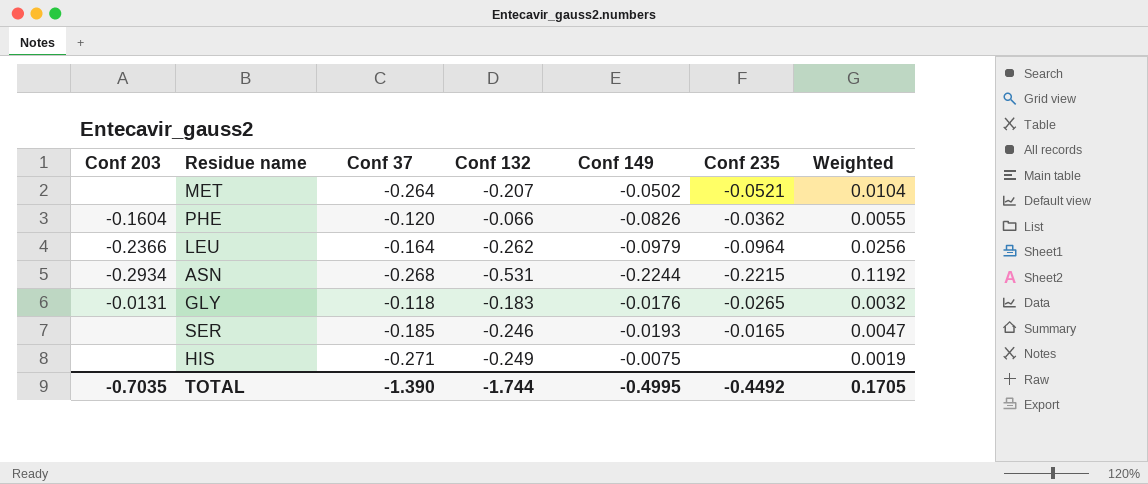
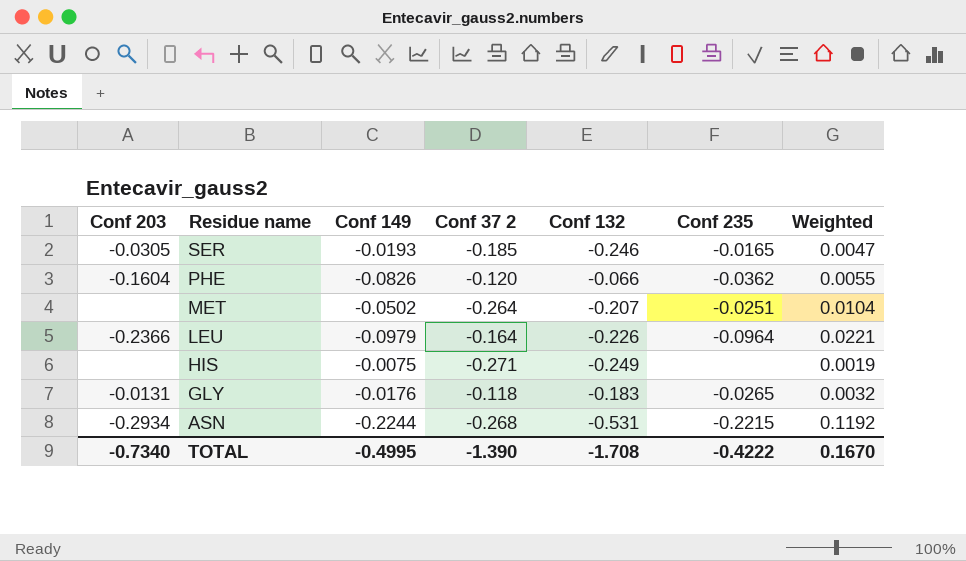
row order: none -> Residue name descending
column Conf 149 | position: 5 -> 3
column name: Conf 37 -> Conf 37 2
SER | Conf 203: none -> -0.0305
MET | Conf 235: -0.0521 -> -0.0251
LEU | Conf 132: -0.262 -> -0.226
LEU | Weighted: 0.0256 -> 0.0221
TOTAL | Conf 203: -0.7035 -> -0.7340
TOTAL | Conf 132: -1.744 -> -1.708
TOTAL | Conf 235: -0.4492 -> -0.4222
TOTAL | Weighted: 0.1705 -> 0.1670

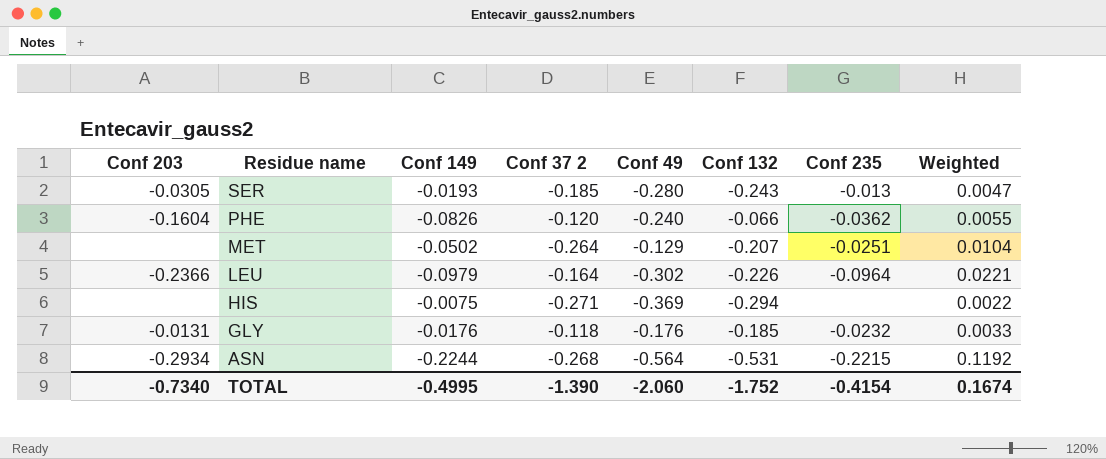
column Conf 49 | position: none -> 5
SER | Conf 132: -0.246 -> -0.243
SER | Conf 235: -0.0165 -> -0.013
HIS | Conf 132: -0.249 -> -0.294
HIS | Weighted: 0.0019 -> 0.0022
GLY | Conf 132: -0.183 -> -0.185
GLY | Conf 235: -0.0265 -> -0.0232
GLY | Weighted: 0.0032 -> 0.0033
TOTAL | Conf 132: -1.708 -> -1.752
TOTAL | Conf 235: -0.4222 -> -0.4154
TOTAL | Weighted: 0.1670 -> 0.1674

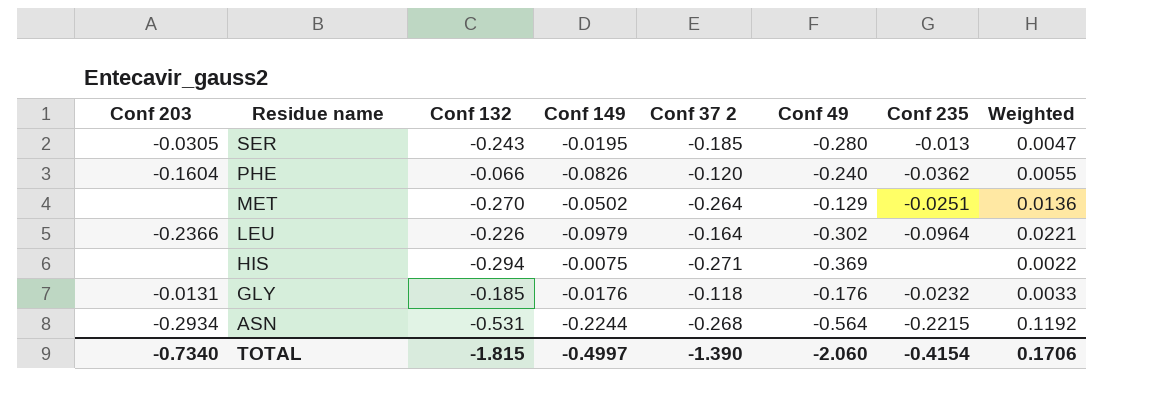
column Conf 132 | position: 6 -> 3
SER | Conf 149: -0.0193 -> -0.0195
MET | Conf 132: -0.207 -> -0.270
MET | Weighted: 0.0104 -> 0.0136
TOTAL | Conf 132: -1.752 -> -1.815
TOTAL | Conf 149: -0.4995 -> -0.4997
TOTAL | Weighted: 0.1674 -> 0.1706

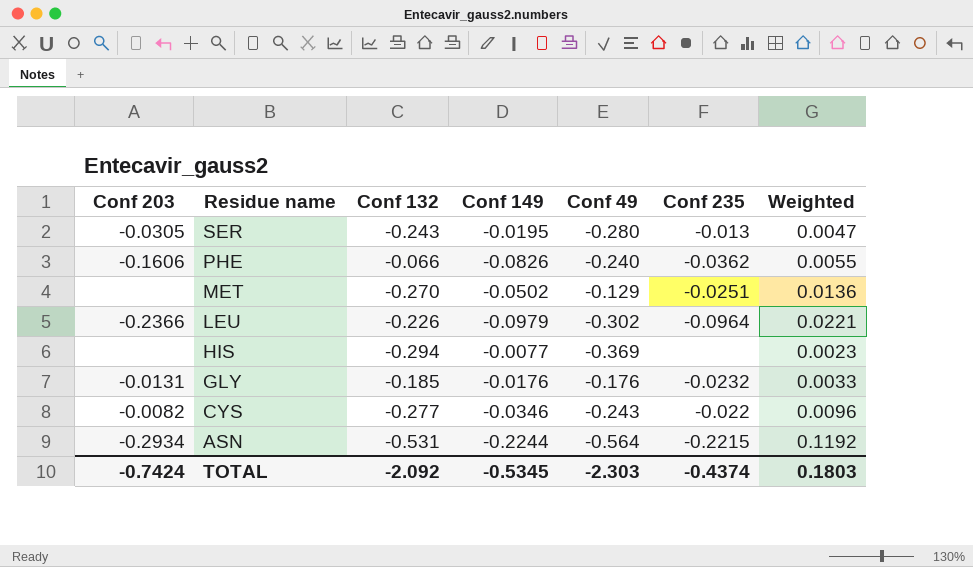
column Conf 37 2 | position: 5 -> none
PHE | Conf 203: -0.1604 -> -0.1606
HIS | Conf 149: -0.0075 -> -0.0077
HIS | Weighted: 0.0022 -> 0.0023
row CYS: none -> -0.0082 | -0.277 | -0.0346 | -0.243 | -0.022 | 0.0096
TOTAL | Conf 203: -0.7340 -> -0.7424
TOTAL | Conf 132: -1.815 -> -2.092
TOTAL | Conf 149: -0.4997 -> -0.5345
TOTAL | Conf 49: -2.060 -> -2.303
TOTAL | Conf 235: -0.4154 -> -0.4374
TOTAL | Weighted: 0.1706 -> 0.1803

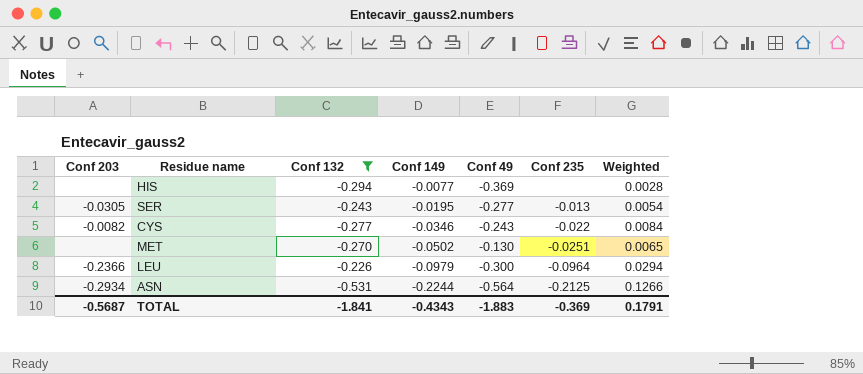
filter: none -> Conf 132 <= -0.226
row order: Residue name descending -> Conf 149 descending
column Weighted | formula: [Conf 132] * [Conf 149] -> [Conf 149] * [Conf 49]
SER | Conf 49: -0.280 -> -0.277
MET | Conf 49: -0.129 -> -0.130
LEU | Conf 49: -0.302 -> -0.300
ASN | Conf 235: -0.2215 -> -0.2125
TOTAL | Conf 203: -0.7424 -> -0.5687
TOTAL | Conf 132: -2.092 -> -1.841
TOTAL | Conf 149: -0.5345 -> -0.4343
TOTAL | Conf 49: -2.303 -> -1.883
TOTAL | Conf 235: -0.4374 -> -0.369
TOTAL | Weighted: 0.1803 -> 0.1791

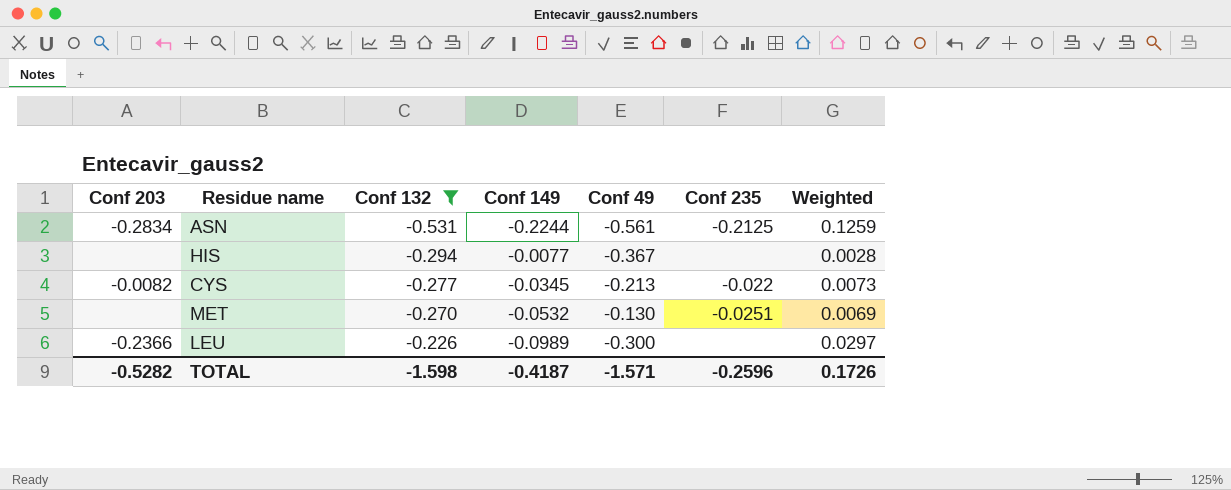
row order: Conf 149 descending -> Conf 132 ascending
row SER: -0.0305 | -0.243 | -0.0195 | -0.277 | -0.013 | 0.0054 -> none
ASN | Conf 203: -0.2934 -> -0.2834
ASN | Conf 49: -0.564 -> -0.561
ASN | Weighted: 0.1266 -> 0.1259
HIS | Conf 49: -0.369 -> -0.367
CYS | Conf 149: -0.0346 -> -0.0345
CYS | Conf 49: -0.243 -> -0.213
CYS | Weighted: 0.0084 -> 0.0073
MET | Conf 149: -0.0502 -> -0.0532
MET | Weighted: 0.0065 -> 0.0069
LEU | Conf 149: -0.0979 -> -0.0989
LEU | Conf 235: -0.0964 -> none
LEU | Weighted: 0.0294 -> 0.0297
TOTAL | Conf 203: -0.5687 -> -0.5282
TOTAL | Conf 132: -1.841 -> -1.598
TOTAL | Conf 149: -0.4343 -> -0.4187
TOTAL | Conf 49: -1.883 -> -1.571
TOTAL | Conf 235: -0.369 -> -0.2596
TOTAL | Weighted: 0.1791 -> 0.1726

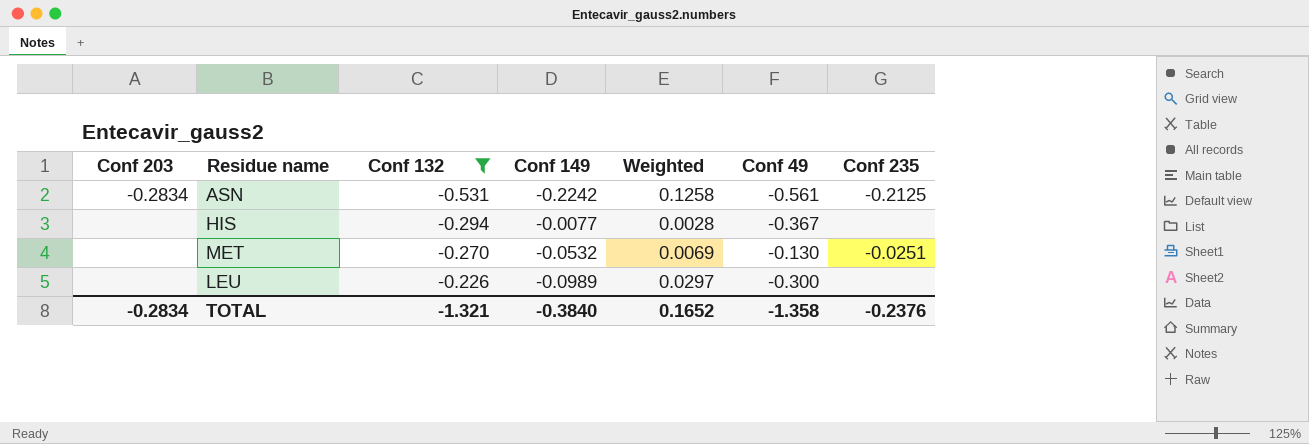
column Weighted | position: 7 -> 5
row CYS: -0.0082 | -0.277 | -0.0345 | -0.213 | -0.022 | 0.0073 -> none
ASN | Conf 149: -0.2244 -> -0.2242
ASN | Weighted: 0.1259 -> 0.1258
LEU | Conf 203: -0.2366 -> none
TOTAL | Conf 203: -0.5282 -> -0.2834
TOTAL | Conf 132: -1.598 -> -1.321
TOTAL | Conf 149: -0.4187 -> -0.3840
TOTAL | Weighted: 0.1726 -> 0.1652
TOTAL | Conf 49: -1.571 -> -1.358
TOTAL | Conf 235: -0.2596 -> -0.2376

